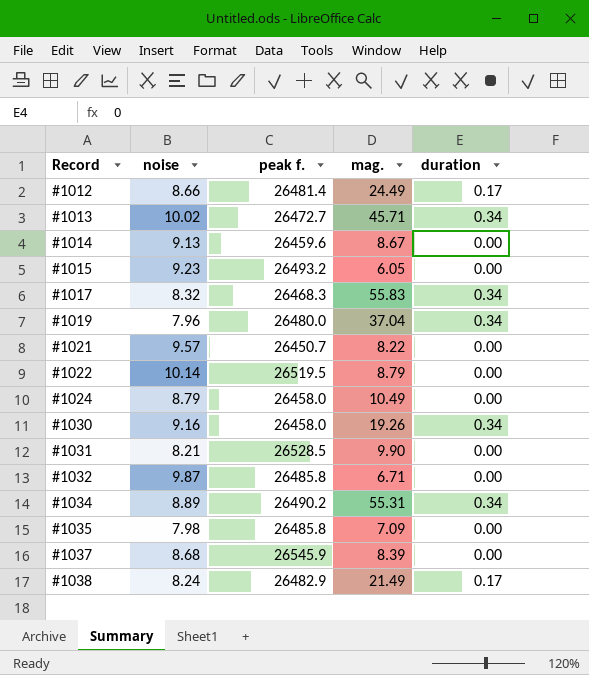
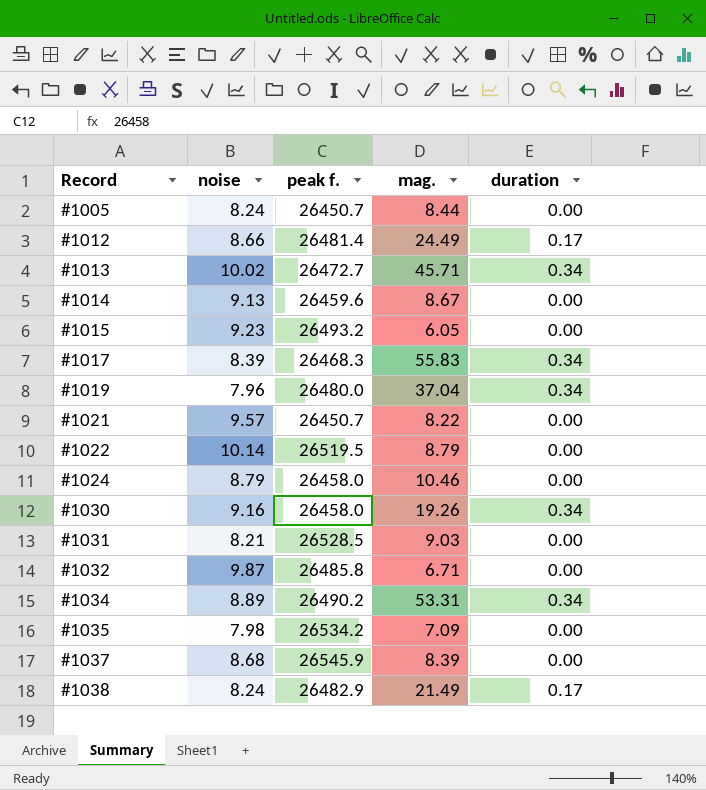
row #1005: none -> 8.24 | 26450.7 | 8.44 | 0.00
#1017 | noise: 8.32 -> 8.39
#1024 | mag.: 10.49 -> 10.46
#1031 | mag.: 9.90 -> 9.03
#1034 | mag.: 55.31 -> 53.31
#1035 | peak f.: 26485.8 -> 26534.2

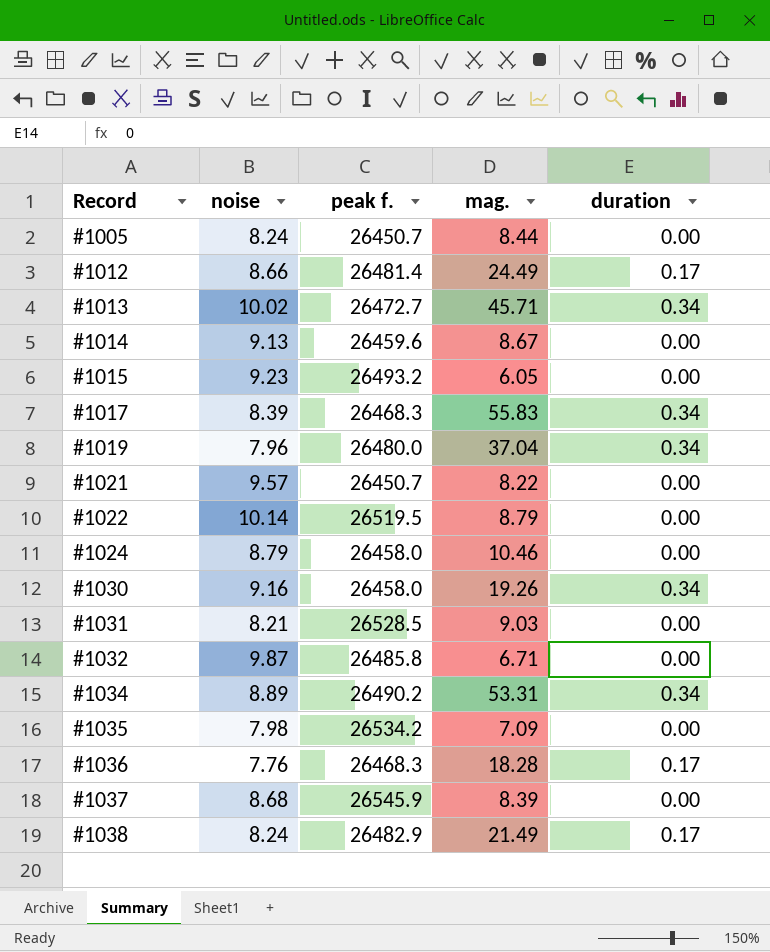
row #1036: none -> 7.76 | 26468.3 | 18.28 | 0.17

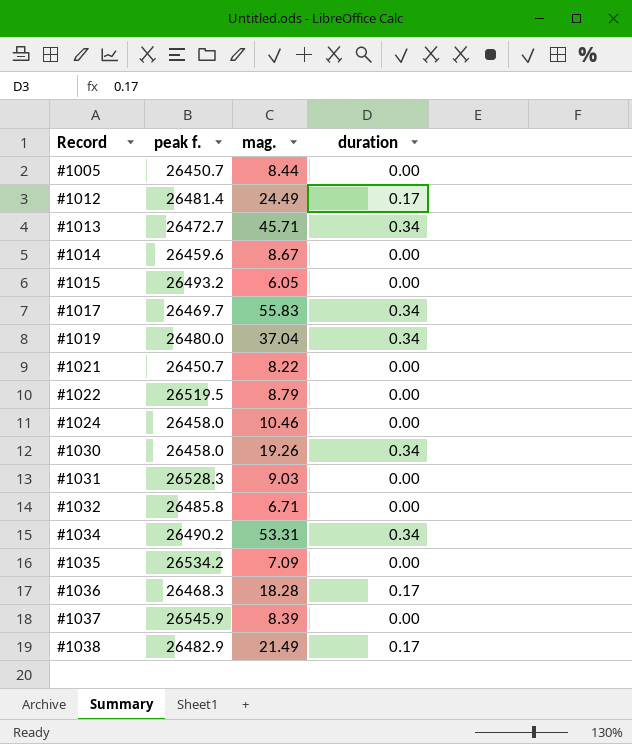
column noise | position: 2 -> none
#1017 | peak f.: 26468.3 -> 26469.7
#1031 | peak f.: 26528.5 -> 26528.3

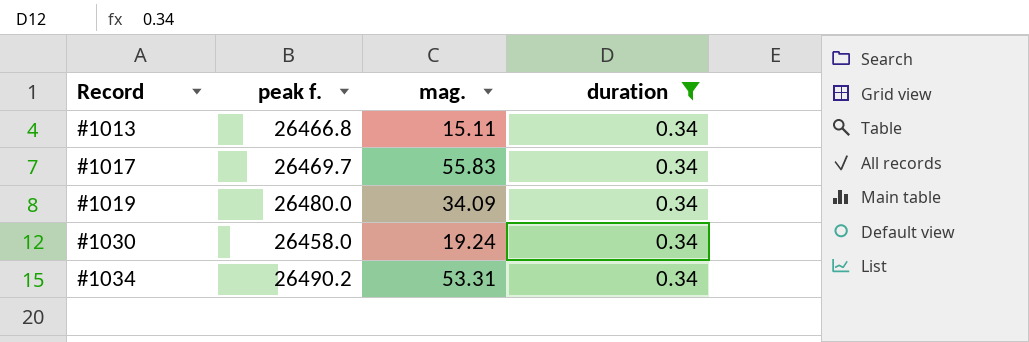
filter: none -> duration = 0.34
#1013 | peak f.: 26472.7 -> 26466.8
#1013 | mag.: 45.71 -> 15.11
#1019 | mag.: 37.04 -> 34.09
#1030 | mag.: 19.26 -> 19.24

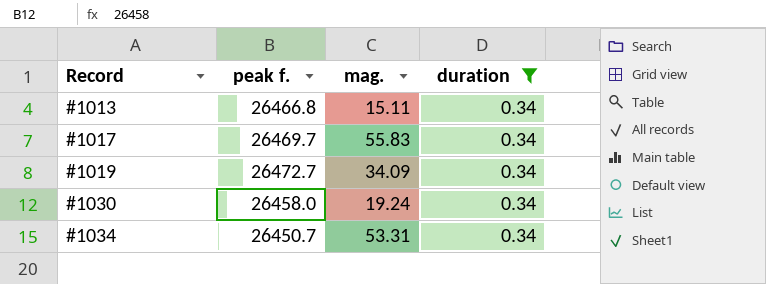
#1019 | peak f.: 26480.0 -> 26472.7
#1034 | peak f.: 26490.2 -> 26450.7

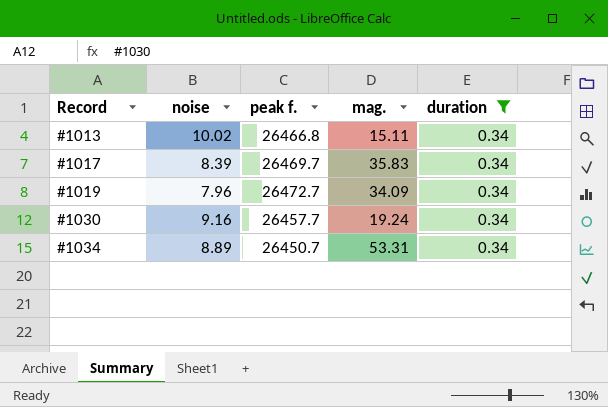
column noise | position: none -> 2
#1017 | mag.: 55.83 -> 35.83
#1030 | peak f.: 26458.0 -> 26457.7

